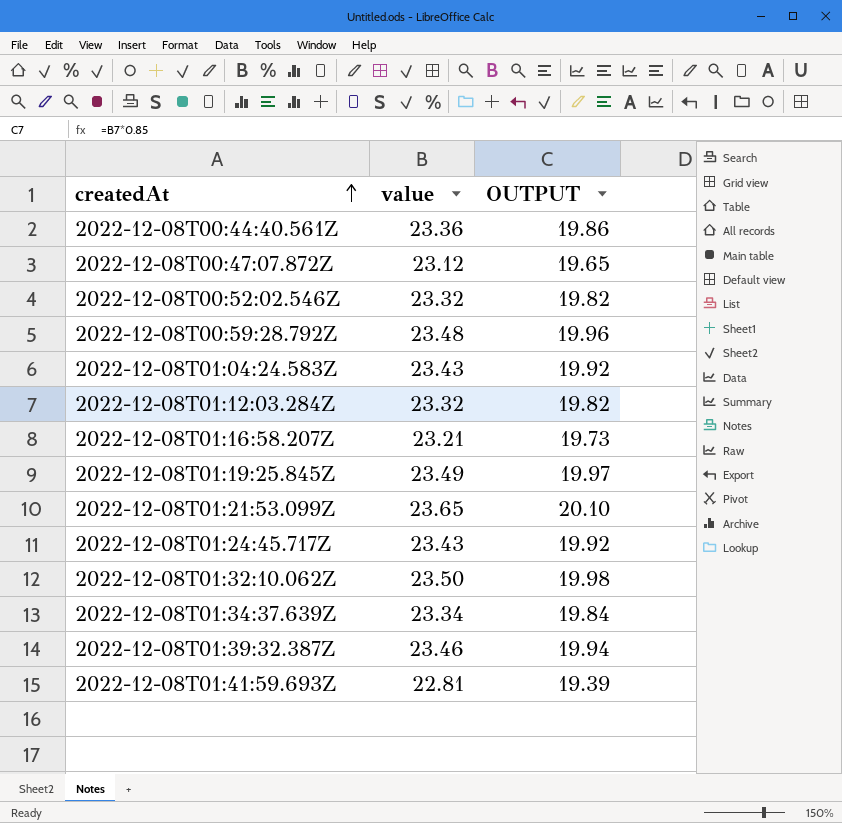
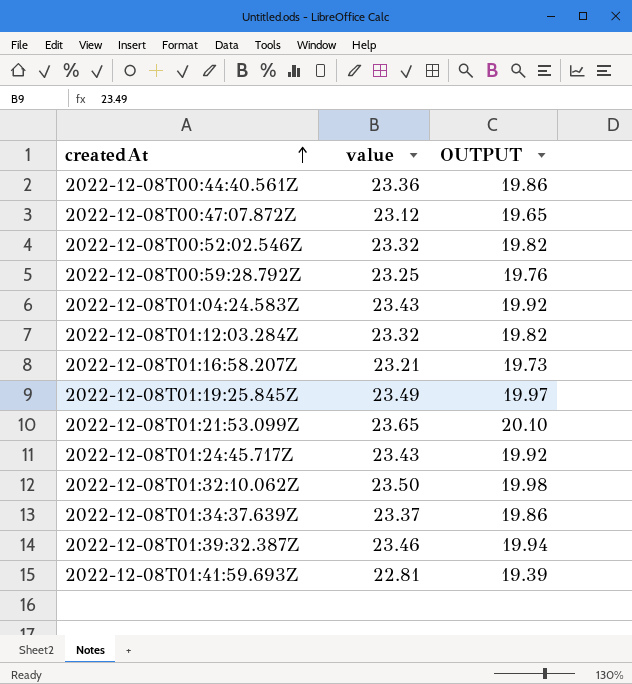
2022-12-08T00:59:28.792Z | value: 23.48 -> 23.25
2022-12-08T00:59:28.792Z | OUTPUT: 19.96 -> 19.76
2022-12-08T01:34:37.639Z | value: 23.34 -> 23.37
2022-12-08T01:34:37.639Z | OUTPUT: 19.84 -> 19.86

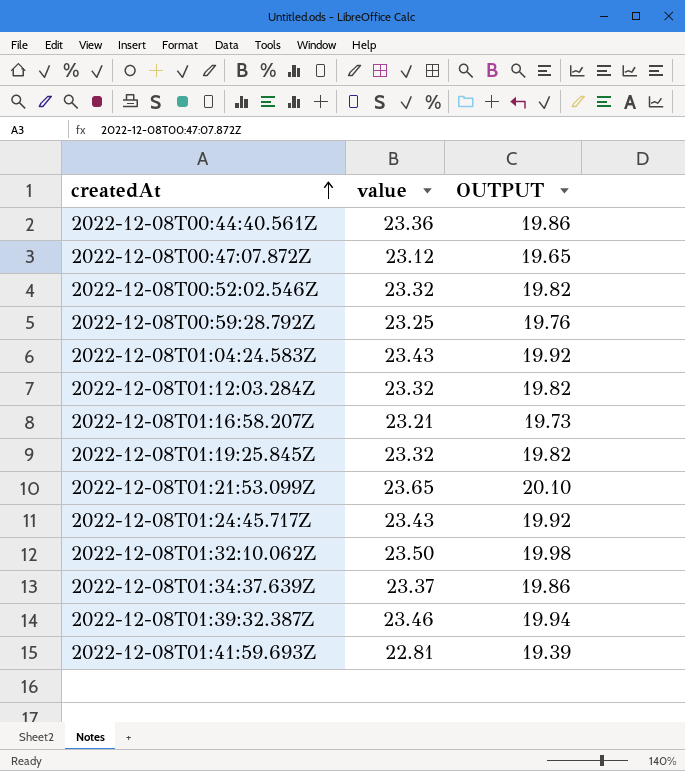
2022-12-08T01:19:25.845Z | value: 23.49 -> 23.32
2022-12-08T01:19:25.845Z | OUTPUT: 19.97 -> 19.82

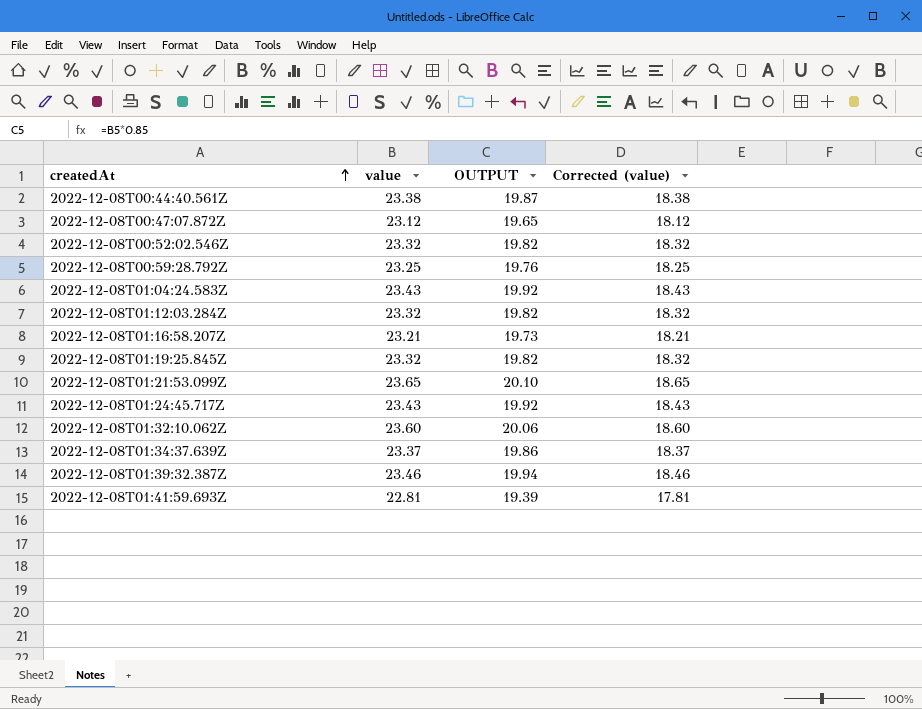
column Corrected (value) | formula: none -> [value] - 5
2022-12-08T00:44:40.561Z | value: 23.36 -> 23.38
2022-12-08T00:44:40.561Z | OUTPUT: 19.86 -> 19.87
2022-12-08T01:32:10.062Z | value: 23.50 -> 23.60
2022-12-08T01:32:10.062Z | OUTPUT: 19.98 -> 20.06

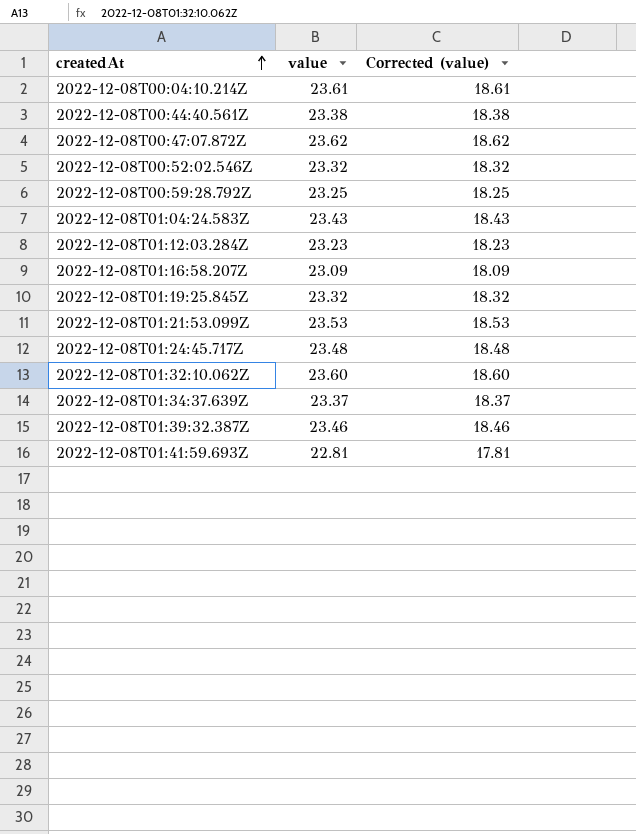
column OUTPUT | formula: [value] * 0.85 -> none
row 2022-12-08T00:04:10.214Z: none -> 23.61 | 18.61
2022-12-08T00:47:07.872Z | value: 23.12 -> 23.62
2022-12-08T00:47:07.872Z | Corrected (value): 18.12 -> 18.62
2022-12-08T01:12:03.284Z | value: 23.32 -> 23.23
2022-12-08T01:12:03.284Z | Corrected (value): 18.32 -> 18.23
2022-12-08T01:16:58.207Z | value: 23.21 -> 23.09
2022-12-08T01:16:58.207Z | Corrected (value): 18.21 -> 18.09
2022-12-08T01:21:53.099Z | value: 23.65 -> 23.53
2022-12-08T01:21:53.099Z | Corrected (value): 18.65 -> 18.53
2022-12-08T01:24:45.717Z | value: 23.43 -> 23.48
2022-12-08T01:24:45.717Z | Corrected (value): 18.43 -> 18.48

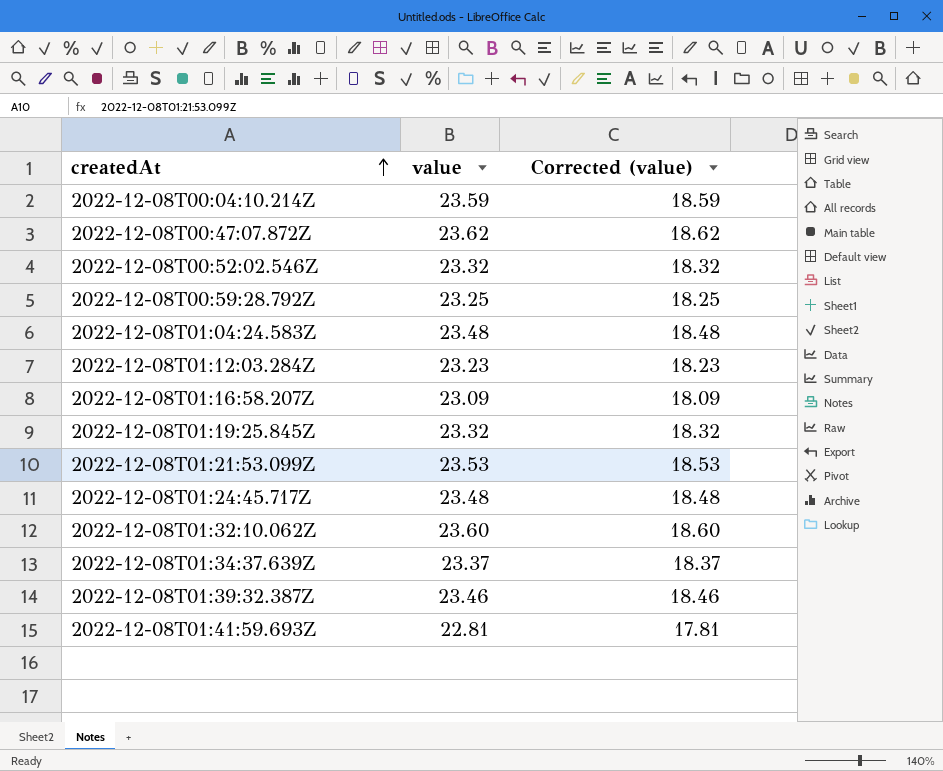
row 2022-12-08T00:44:40.561Z: 23.38 | 18.38 -> none
2022-12-08T00:04:10.214Z | value: 23.61 -> 23.59
2022-12-08T00:04:10.214Z | Corrected (value): 18.61 -> 18.59
2022-12-08T01:04:24.583Z | value: 23.43 -> 23.48
2022-12-08T01:04:24.583Z | Corrected (value): 18.43 -> 18.48

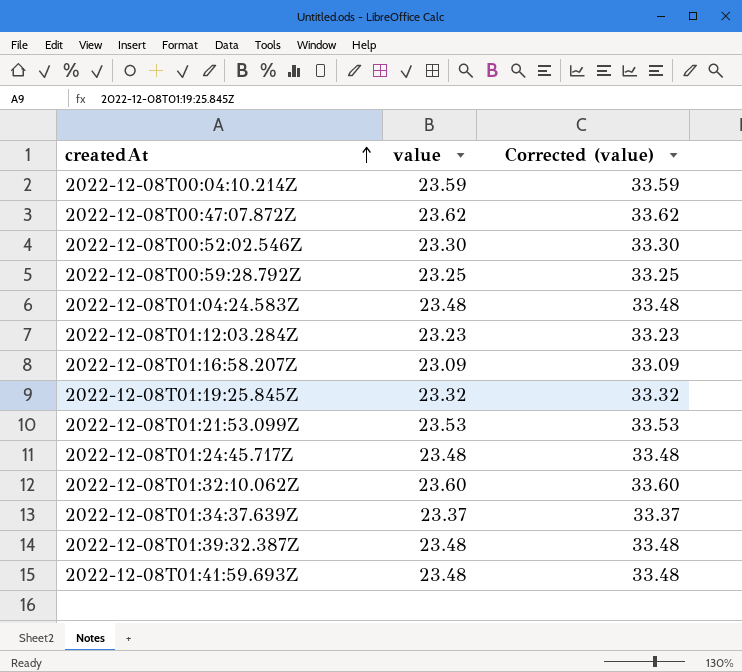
column Corrected (value) | formula: [value] - 5 -> [value] + 10
2022-12-08T00:52:02.546Z | value: 23.32 -> 23.30
2022-12-08T01:39:32.387Z | value: 23.46 -> 23.48
2022-12-08T01:41:59.693Z | value: 22.81 -> 23.48

